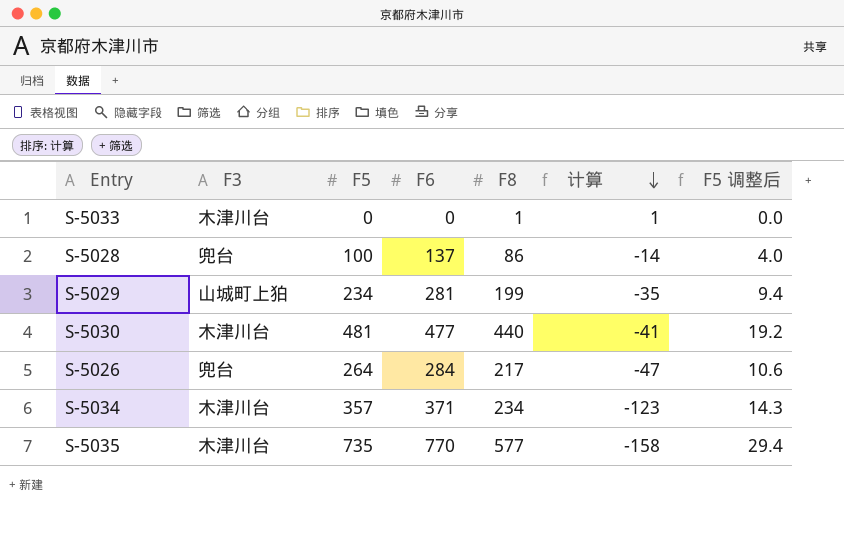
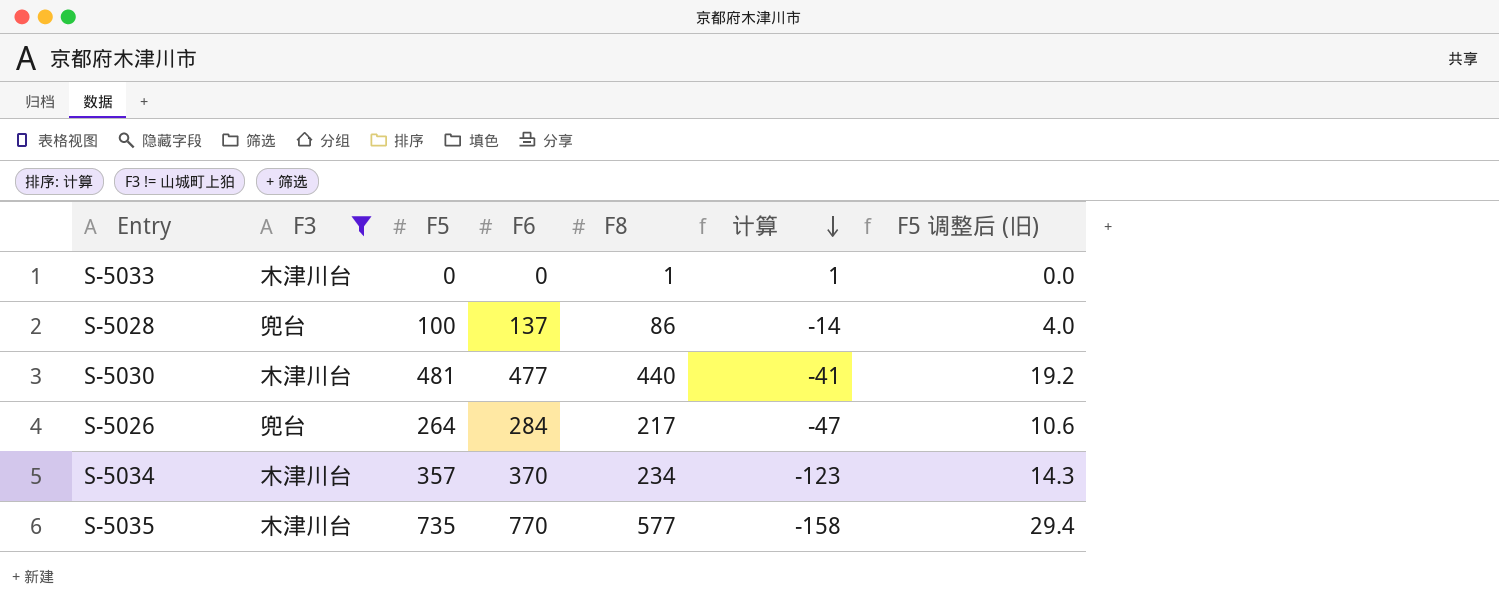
filter: none -> F3 != 山城町上狛
column name: F5 调整后 -> F5 调整后 (旧)
S-5034 | F6: 371 -> 370

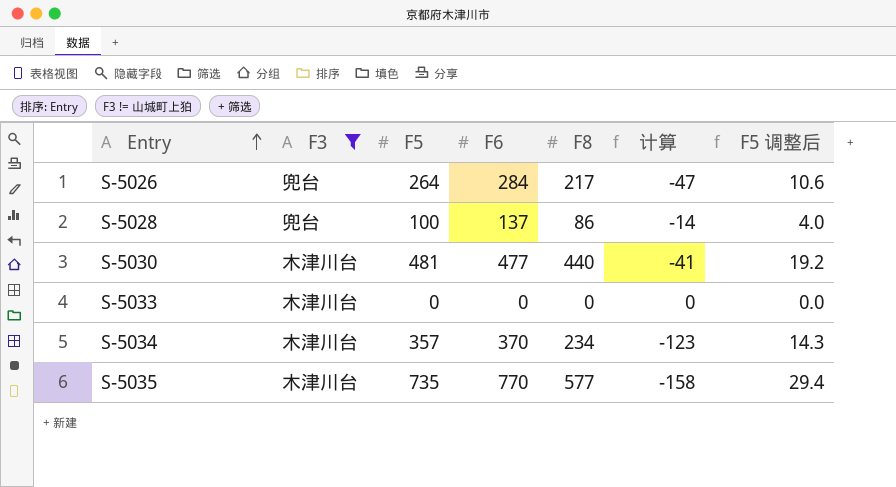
row order: 计算 descending -> Entry ascending
column name: F5 调整后 (旧) -> F5 调整后
S-5033 | F8: 1 -> 0
S-5033 | 计算: 1 -> 0

